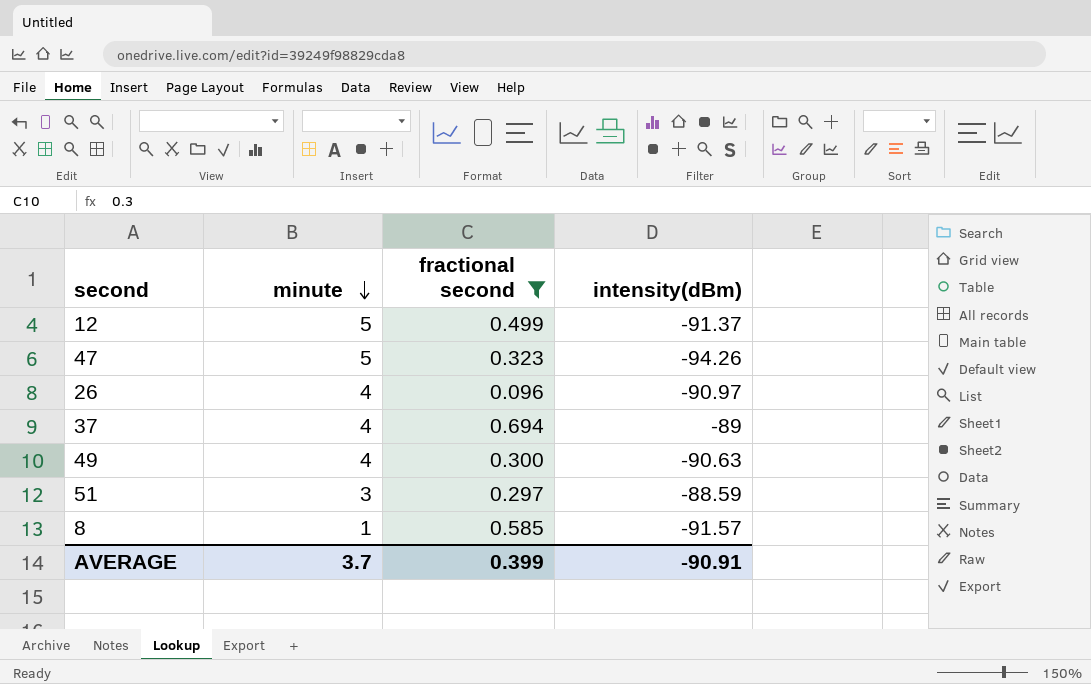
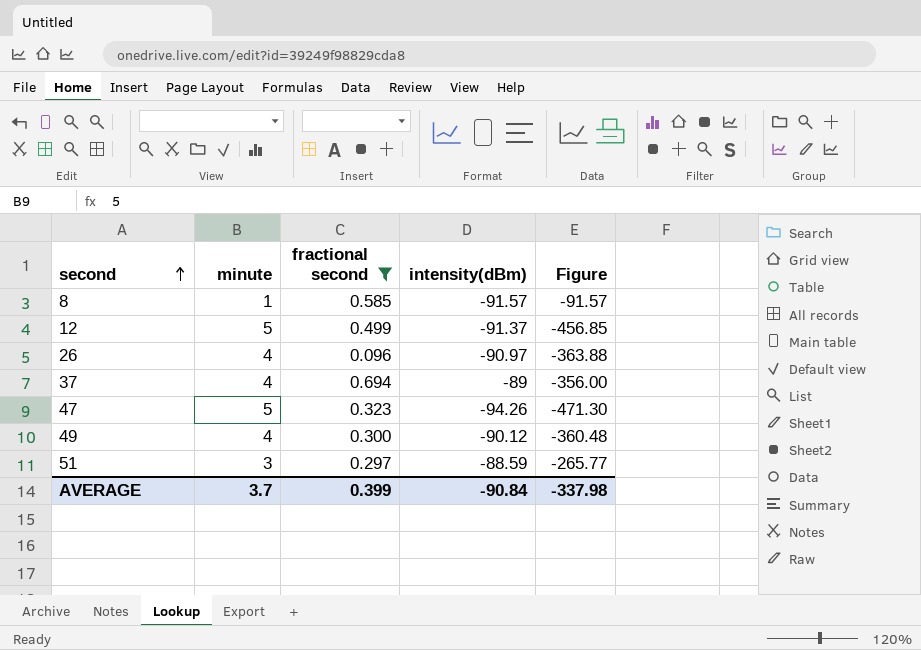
row order: minute descending -> second ascending
column Figure | formula: none -> [minute] * [intensity(dBm)]
49 | intensity(dBm): -90.63 -> -90.12
AVERAGE | intensity(dBm): -90.91 -> -90.84

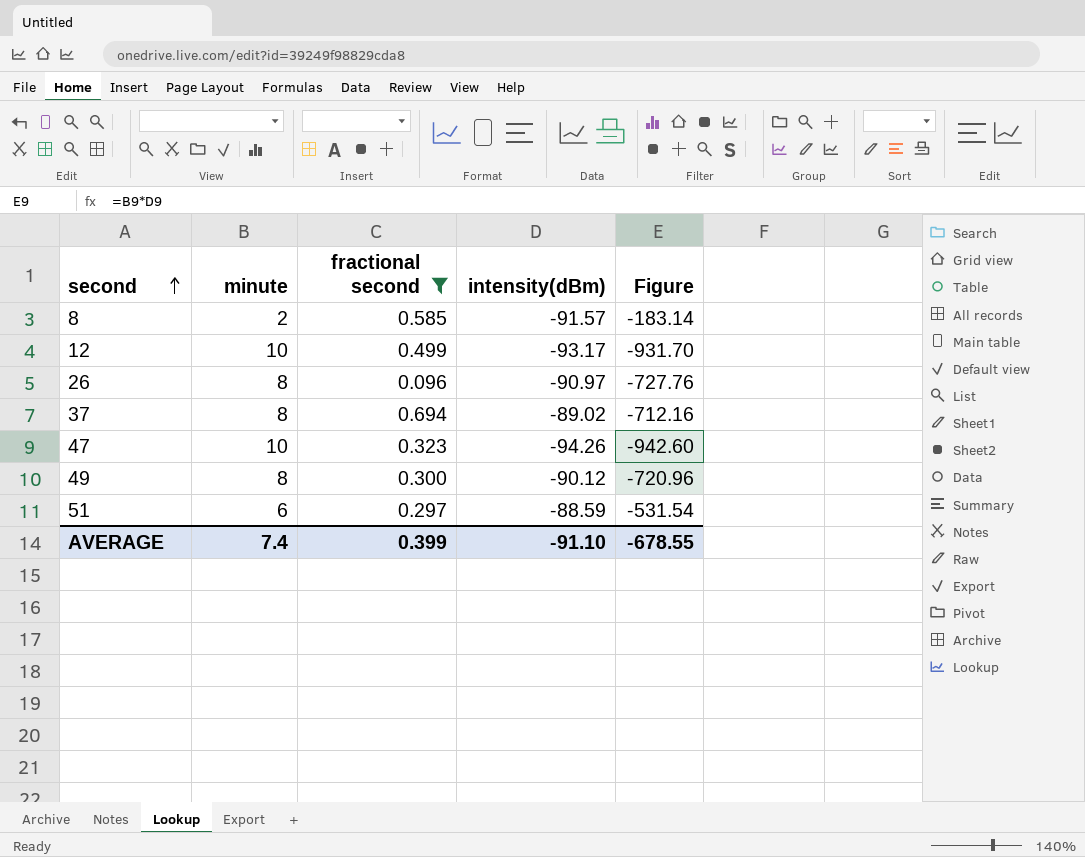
8 | minute: 1 -> 2
8 | Figure: -91.57 -> -183.14
12 | minute: 5 -> 10
12 | intensity(dBm): -91.37 -> -93.17
12 | Figure: -456.85 -> -931.70
26 | minute: 4 -> 8
26 | Figure: -363.88 -> -727.76
37 | minute: 4 -> 8
37 | intensity(dBm): -89 -> -89.02
37 | Figure: -356.00 -> -712.16
47 | minute: 5 -> 10
47 | Figure: -471.30 -> -942.60
49 | minute: 4 -> 8
49 | Figure: -360.48 -> -720.96
51 | minute: 3 -> 6
51 | Figure: -265.77 -> -531.54
AVERAGE | minute: 3.7 -> 7.4
AVERAGE | intensity(dBm): -90.84 -> -91.10
AVERAGE | Figure: -337.98 -> -678.55

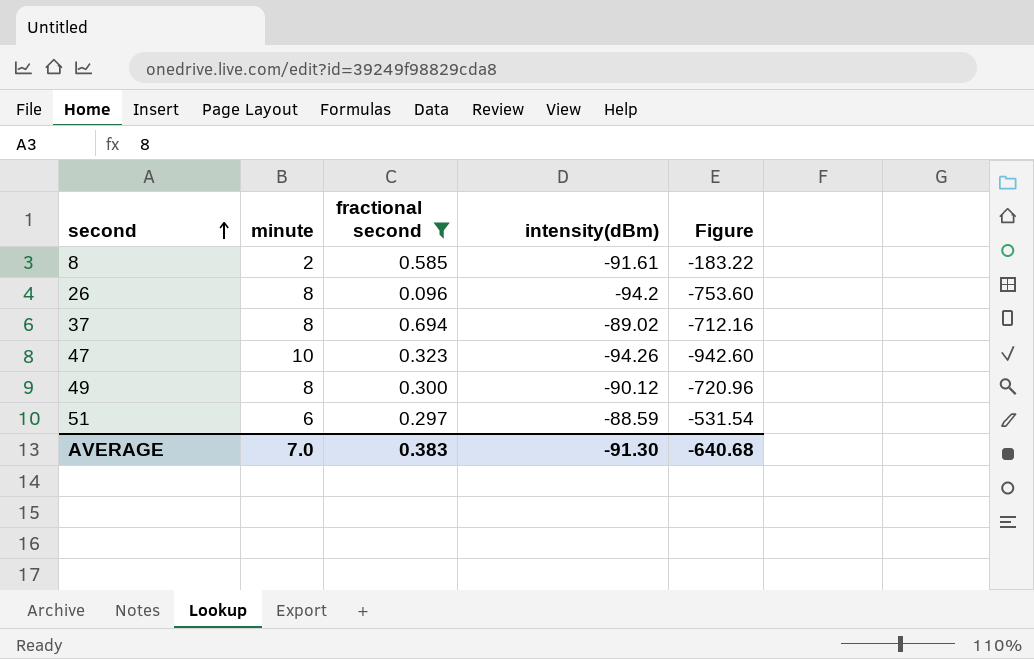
row 12: 10 | 0.499 | -93.17 | -931.70 -> none
8 | intensity(dBm): -91.57 -> -91.61
8 | Figure: -183.14 -> -183.22
26 | intensity(dBm): -90.97 -> -94.2
26 | Figure: -727.76 -> -753.60
AVERAGE | minute: 7.4 -> 7.0
AVERAGE | fractional second: 0.399 -> 0.383
AVERAGE | intensity(dBm): -91.10 -> -91.30
AVERAGE | Figure: -678.55 -> -640.68

